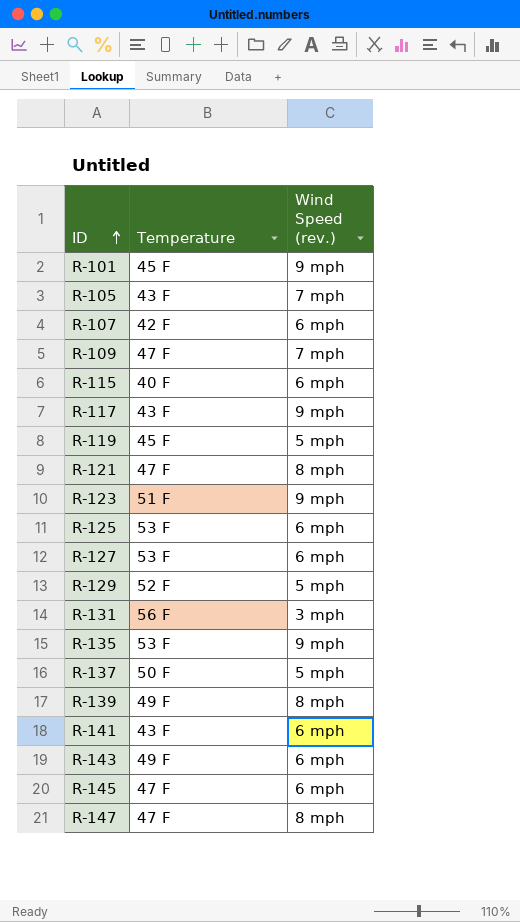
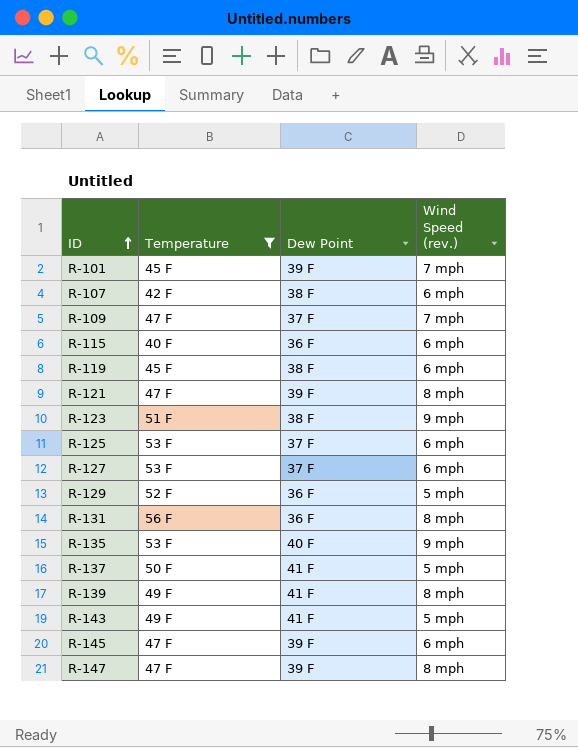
filter: none -> Temperature != 43 F
column Dew Point | position: none -> 3
R-101 | Wind Speed (rev.): 9 mph -> 7 mph
R-119 | Wind Speed (rev.): 5 mph -> 6 mph
R-131 | Wind Speed (rev.): 3 mph -> 8 mph
R-143 | Wind Speed (rev.): 6 mph -> 5 mph

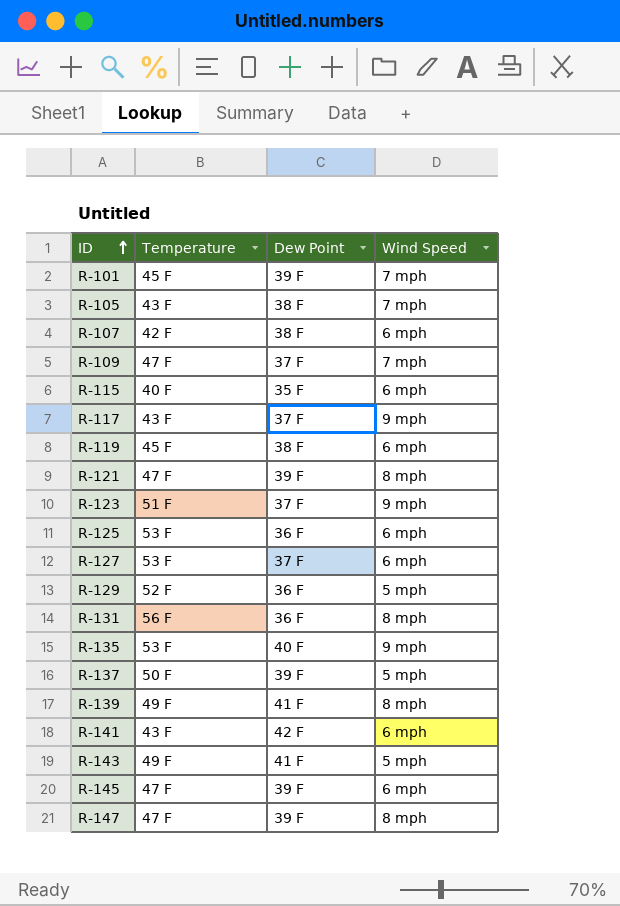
filter: Temperature != 43 F -> none
column name: Wind Speed (rev.) -> Wind Speed
R-115 | Dew Point: 36 F -> 35 F
R-123 | Dew Point: 38 F -> 37 F
R-125 | Dew Point: 37 F -> 36 F
R-137 | Dew Point: 41 F -> 39 F

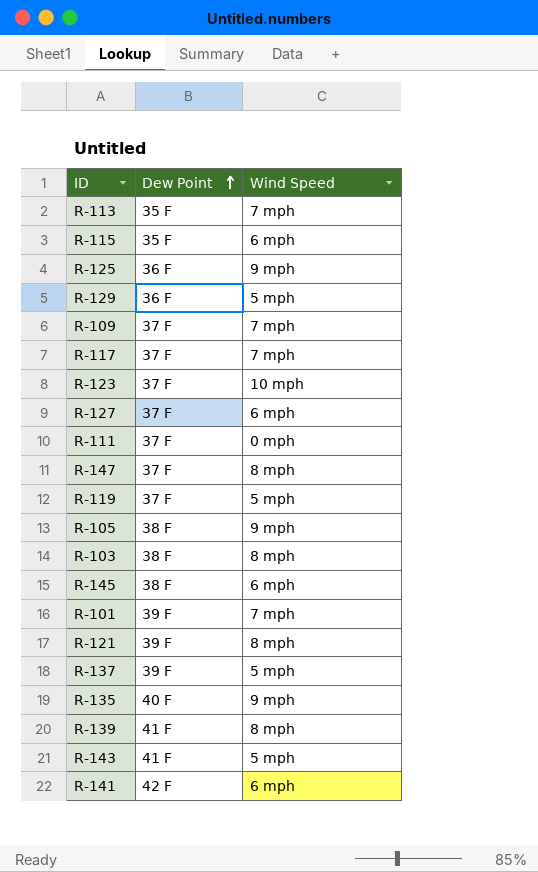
row order: ID ascending -> Dew Point ascending
column Temperature | position: 2 -> none
row R-107: 42 F | 38 F | 6 mph -> none
row R-131: 56 F | 36 F | 8 mph -> none
row R-113: none -> 35 F | 7 mph
R-125 | Wind Speed: 6 mph -> 9 mph
R-117 | Wind Speed: 9 mph -> 7 mph
R-123 | Wind Speed: 9 mph -> 10 mph
row R-111: none -> 37 F | 0 mph
R-147 | Dew Point: 39 F -> 37 F
R-119 | Dew Point: 38 F -> 37 F
R-119 | Wind Speed: 6 mph -> 5 mph
R-105 | Wind Speed: 7 mph -> 9 mph
row R-103: none -> 38 F | 8 mph
R-145 | Dew Point: 39 F -> 38 F

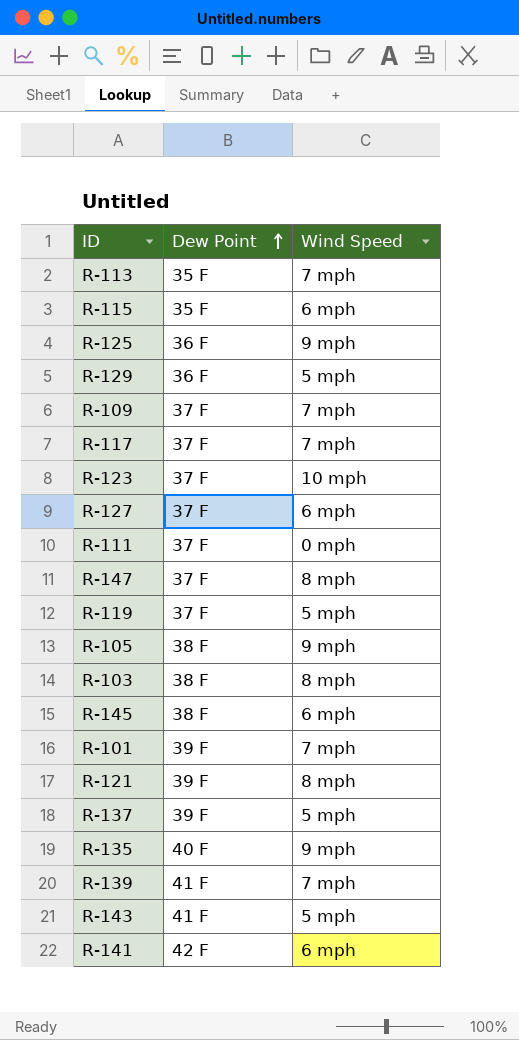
R-139 | Wind Speed: 8 mph -> 7 mph

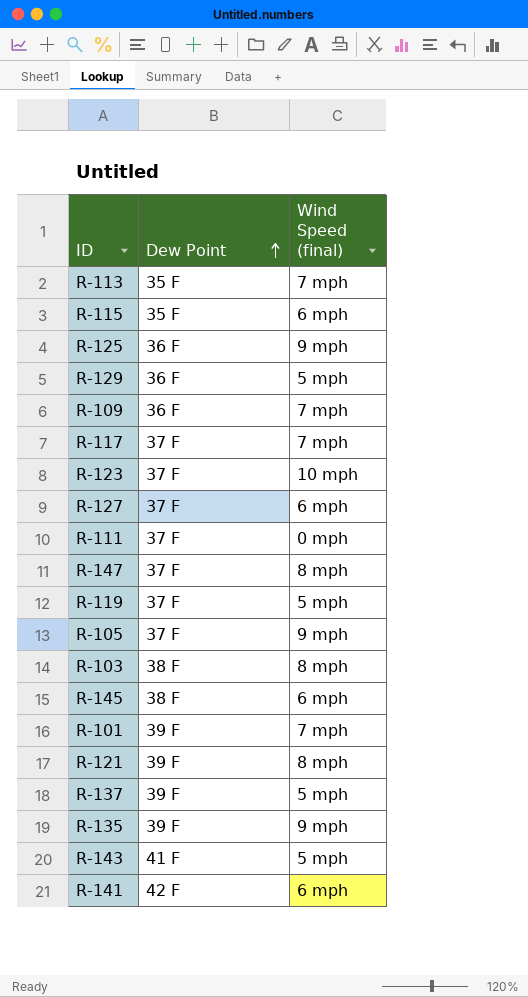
column name: Wind Speed -> Wind Speed (final)
row R-139: 41 F | 7 mph -> none
R-109 | Dew Point: 37 F -> 36 F
R-105 | Dew Point: 38 F -> 37 F
R-135 | Dew Point: 40 F -> 39 F

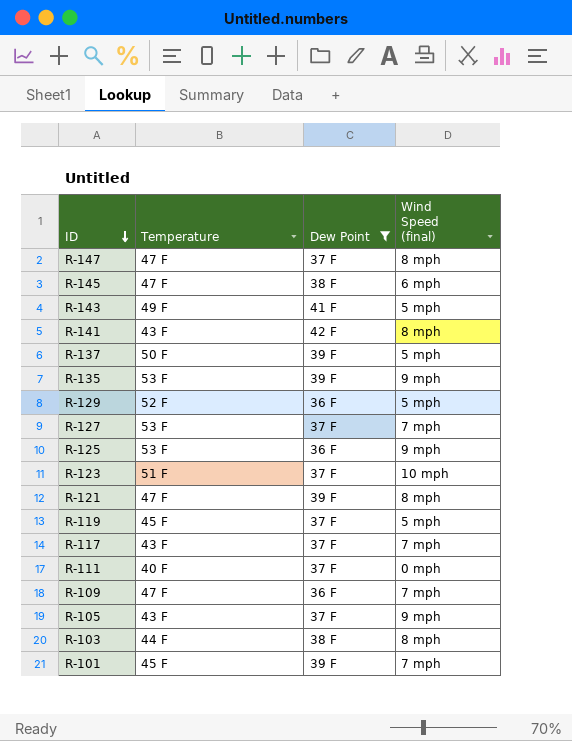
filter: none -> Dew Point != 35 F
row order: Dew Point ascending -> ID descending
column Temperature | position: none -> 2
R-141 | Wind Speed (final): 6 mph -> 8 mph
R-127 | Wind Speed (final): 6 mph -> 7 mph

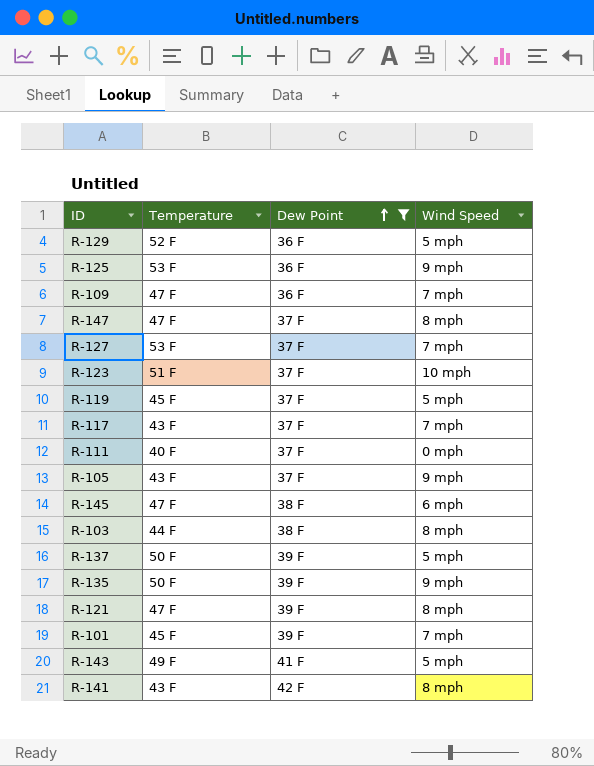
row order: ID descending -> Dew Point ascending
column name: Wind Speed (final) -> Wind Speed
R-135 | Temperature: 53 F -> 50 F

